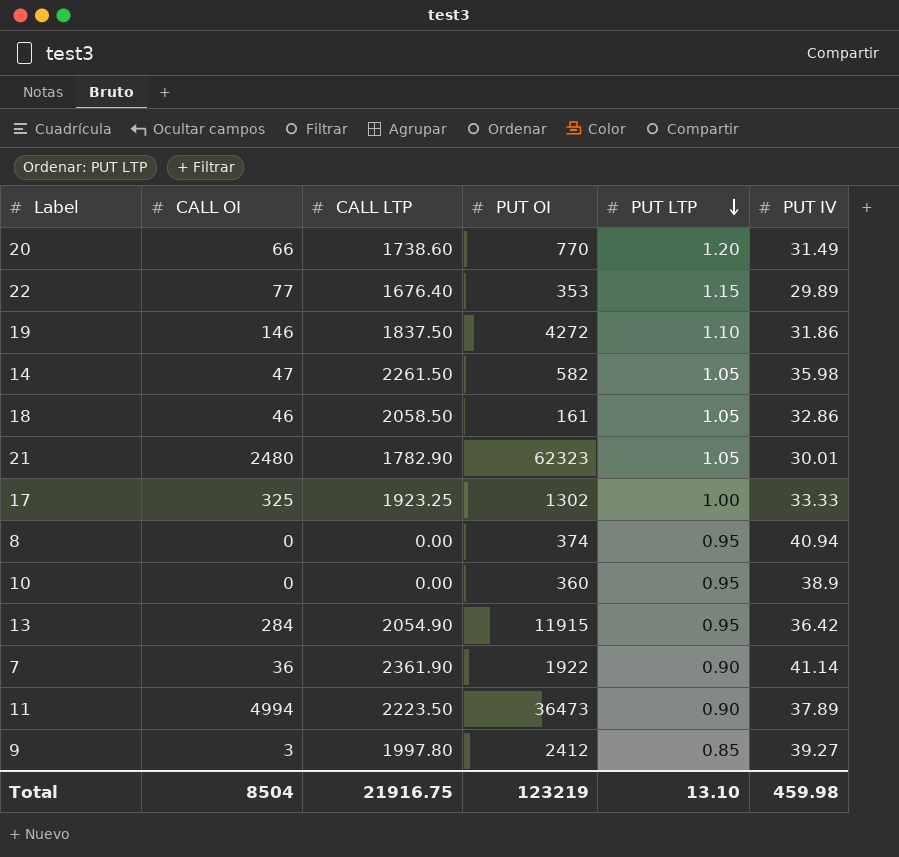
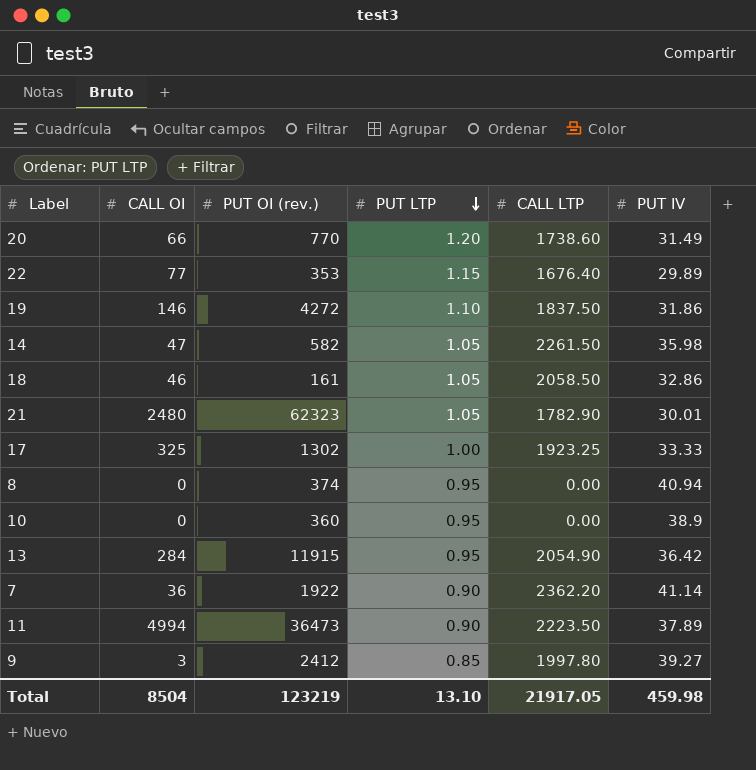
column name: PUT OI -> PUT OI (rev.)
column CALL LTP | position: 3 -> 5
7 | CALL LTP: 2361.90 -> 2362.20
Total | CALL LTP: 21916.75 -> 21917.05

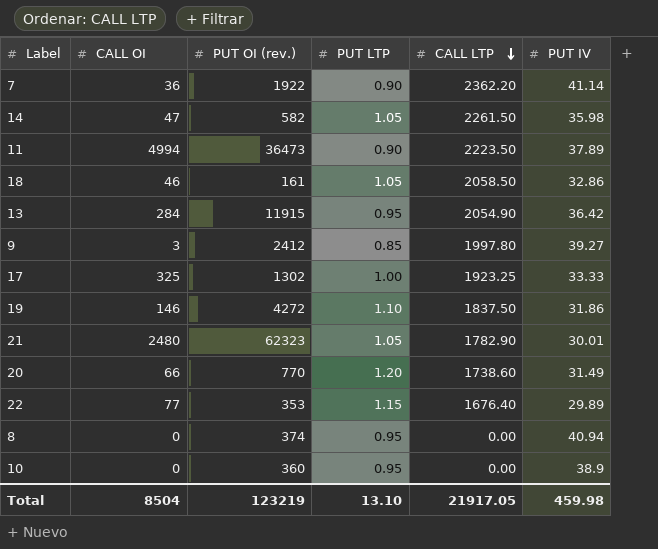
row order: PUT LTP descending -> CALL LTP descending

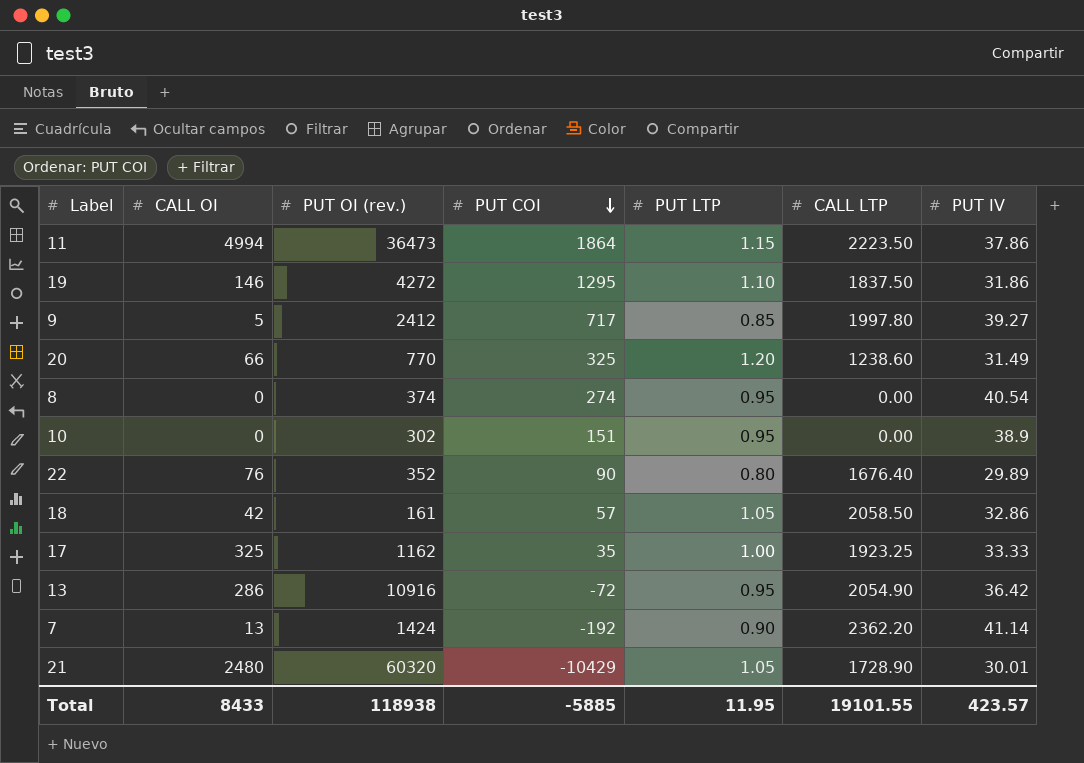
row order: CALL LTP descending -> PUT COI descending
column PUT COI | position: none -> 4
row 14: 47 | 582 | 1.05 | 2261.50 | 35.98 -> none
11 | PUT LTP: 0.90 -> 1.15
11 | PUT IV: 37.89 -> 37.86
9 | CALL OI: 3 -> 5
20 | CALL LTP: 1738.60 -> 1238.60
8 | PUT IV: 40.94 -> 40.54
10 | PUT OI (rev.): 360 -> 302
22 | CALL OI: 77 -> 76
22 | PUT OI (rev.): 353 -> 352
22 | PUT LTP: 1.15 -> 0.80
18 | CALL OI: 46 -> 42
17 | PUT OI (rev.): 1302 -> 1162
13 | CALL OI: 284 -> 286
13 | PUT OI (rev.): 11915 -> 10916
7 | CALL OI: 36 -> 13
7 | PUT OI (rev.): 1922 -> 1424
21 | PUT OI (rev.): 62323 -> 60320
21 | CALL LTP: 1782.90 -> 1728.90
Total | CALL OI: 8504 -> 8433
Total | PUT OI (rev.): 123219 -> 118938
Total | PUT LTP: 13.10 -> 11.95
Total | CALL LTP: 21917.05 -> 19101.55
Total | PUT IV: 459.98 -> 423.57

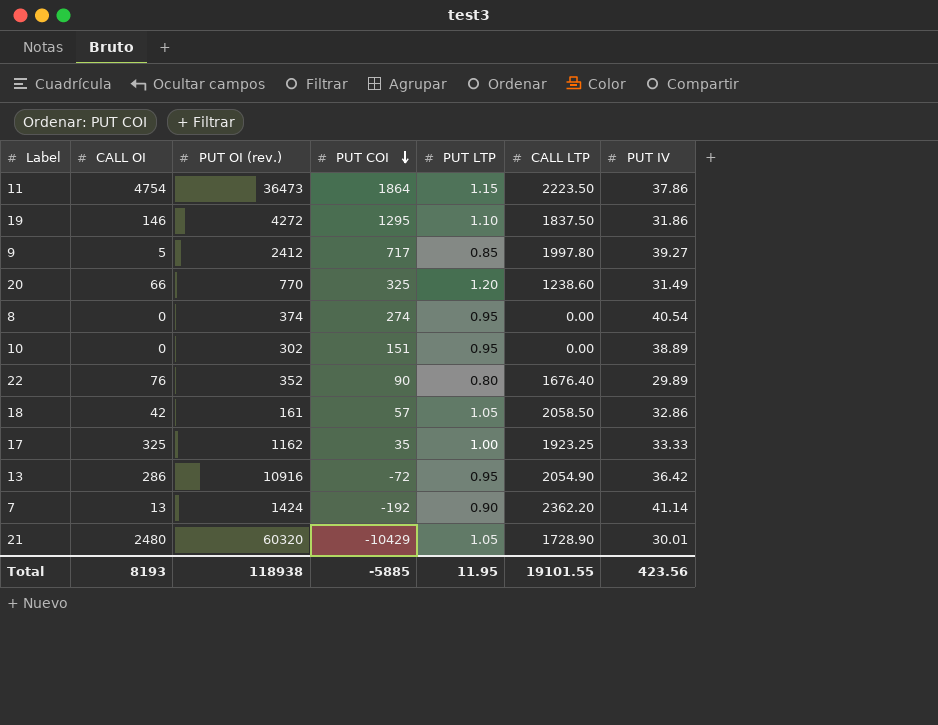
11 | CALL OI: 4994 -> 4754
10 | PUT IV: 38.9 -> 38.89
Total | CALL OI: 8433 -> 8193
Total | PUT IV: 423.57 -> 423.56

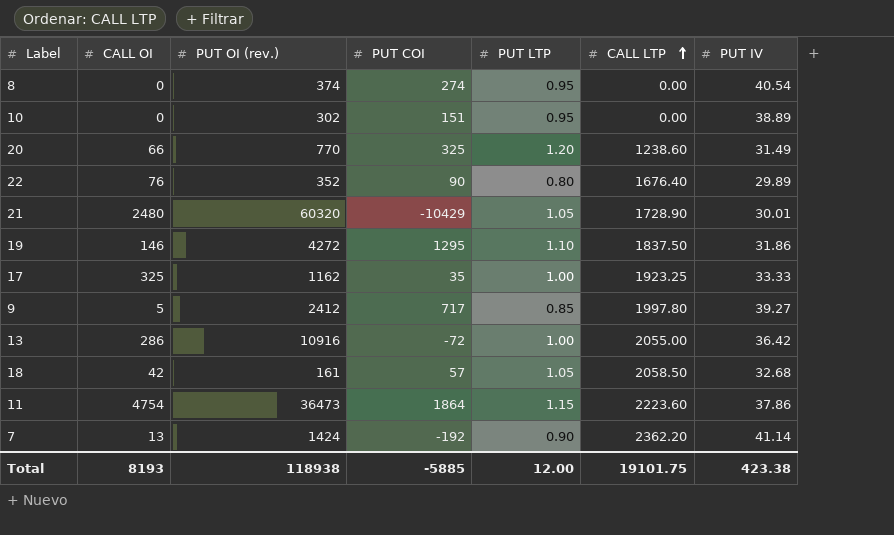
row order: PUT COI descending -> CALL LTP ascending
13 | PUT LTP: 0.95 -> 1.00
13 | CALL LTP: 2054.90 -> 2055.00
18 | PUT IV: 32.86 -> 32.68
11 | CALL LTP: 2223.50 -> 2223.60
Total | PUT LTP: 11.95 -> 12.00
Total | CALL LTP: 19101.55 -> 19101.75
Total | PUT IV: 423.56 -> 423.38

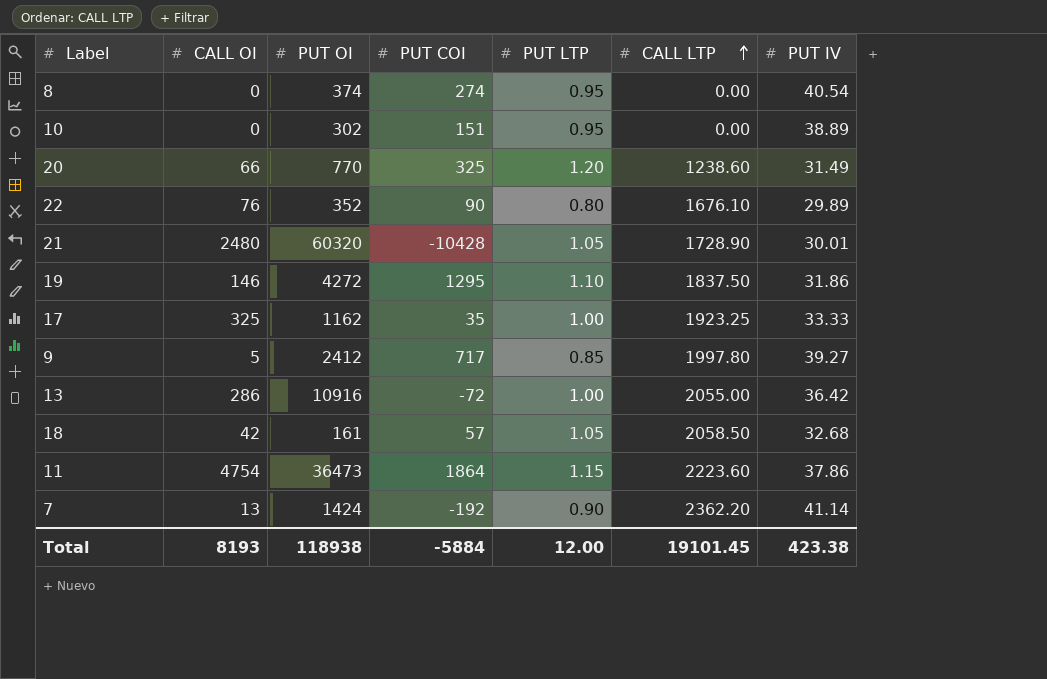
column name: PUT OI (rev.) -> PUT OI
22 | CALL LTP: 1676.40 -> 1676.10
21 | PUT COI: -10429 -> -10428
Total | PUT COI: -5885 -> -5884
Total | CALL LTP: 19101.75 -> 19101.45

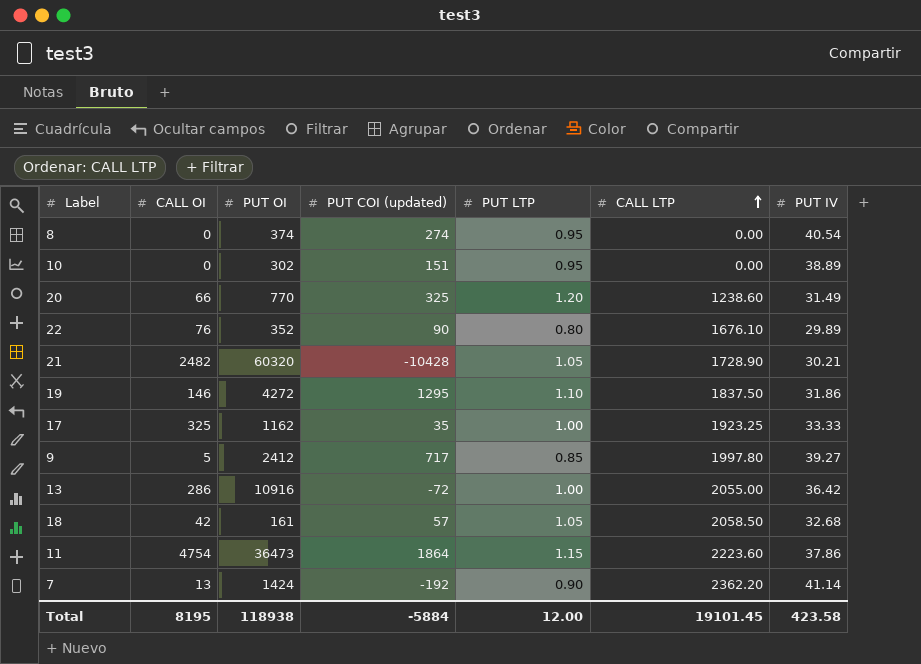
column name: PUT COI -> PUT COI (updated)
21 | CALL OI: 2480 -> 2482
21 | PUT IV: 30.01 -> 30.21
Total | CALL OI: 8193 -> 8195
Total | PUT IV: 423.38 -> 423.58

